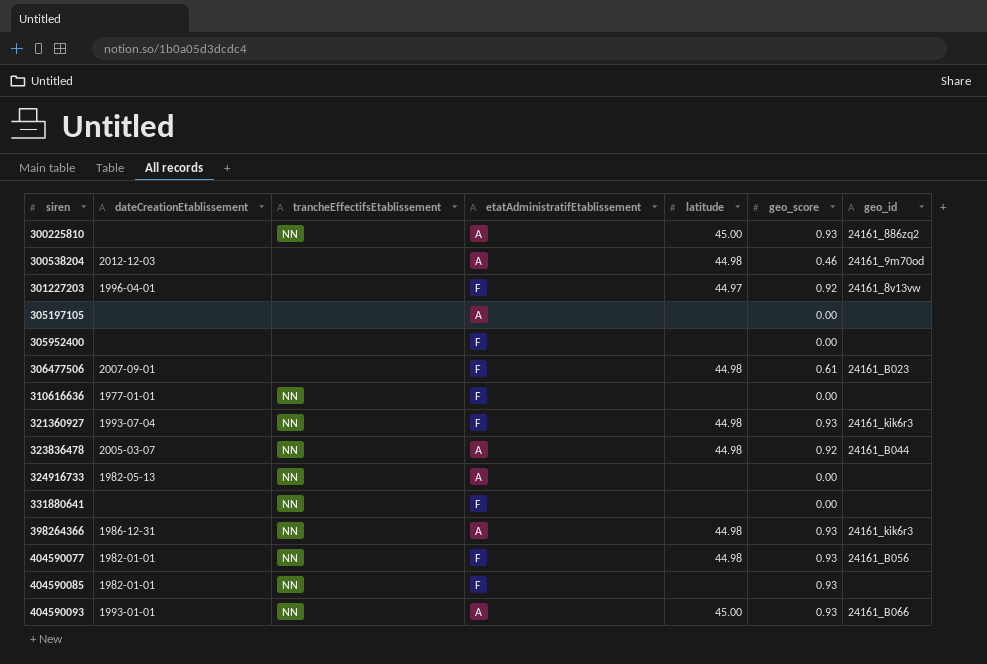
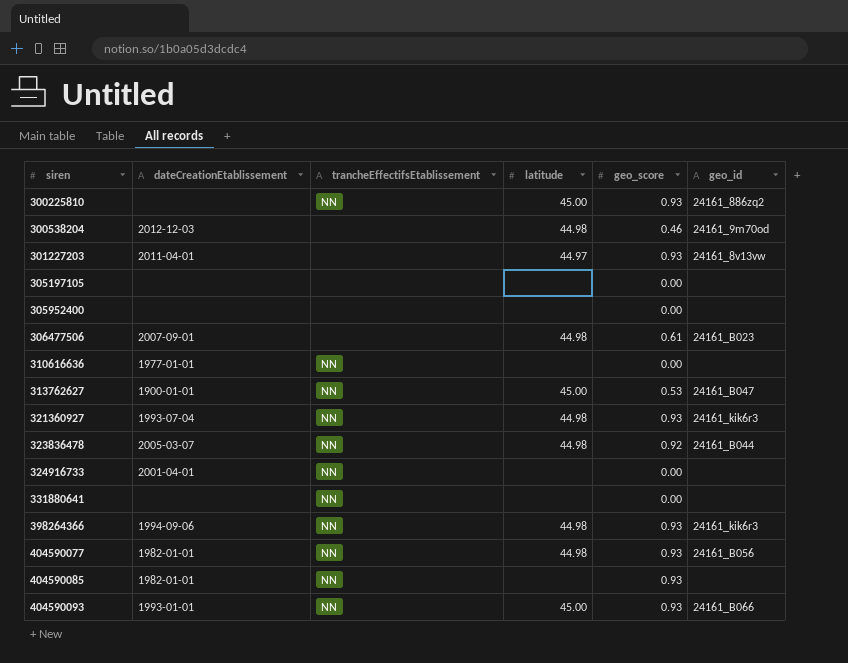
column etatAdministratifEtablissement | position: 4 -> none
301227203 | dateCreationEtablissement: 1996-04-01 -> 2011-04-01
301227203 | geo_score: 0.92 -> 0.93
row 313762627: none -> 1900-01-01 | NN | 45.00 | 0.53 | 24161_B047
324916733 | dateCreationEtablissement: 1982-05-13 -> 2001-04-01
398264366 | dateCreationEtablissement: 1986-12-31 -> 1994-09-06

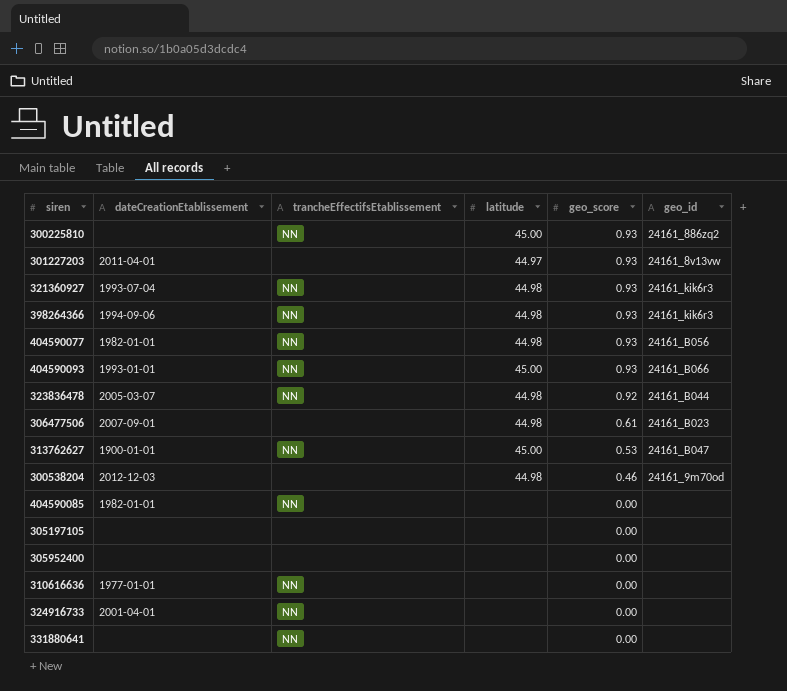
row order: siren ascending -> geo_score descending
404590085 | geo_score: 0.93 -> 0.00

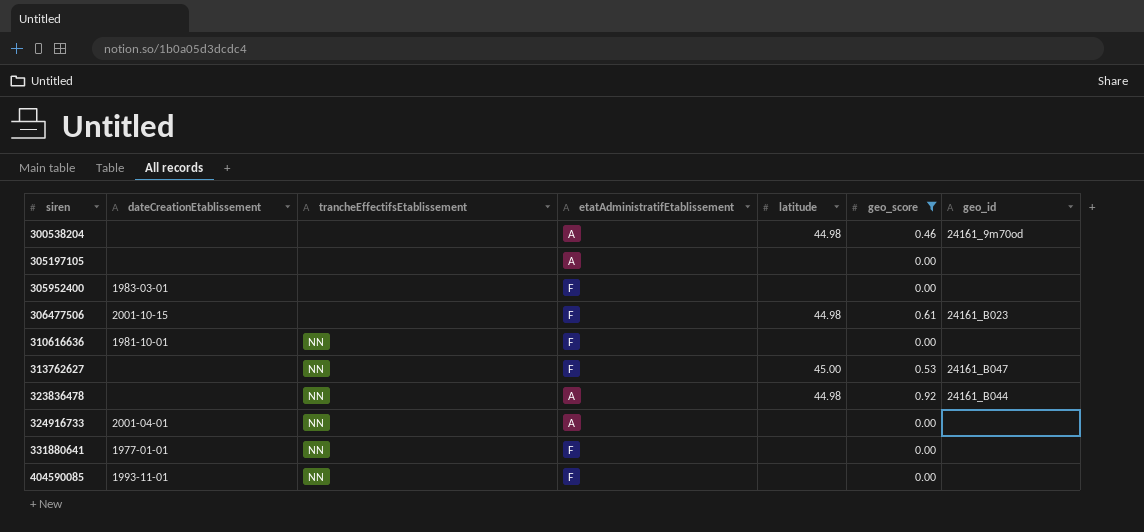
filter: none -> geo_score != 0.93
row order: geo_score descending -> siren ascending
column etatAdministratifEtablissement | position: none -> 4
300538204 | dateCreationEtablissement: 2012-12-03 -> none
305952400 | dateCreationEtablissement: none -> 1983-03-01
306477506 | dateCreationEtablissement: 2007-09-01 -> 2001-10-15
310616636 | dateCreationEtablissement: 1977-01-01 -> 1981-10-01
313762627 | dateCreationEtablissement: 1900-01-01 -> none
323836478 | dateCreationEtablissement: 2005-03-07 -> none
331880641 | dateCreationEtablissement: none -> 1977-01-01
404590085 | dateCreationEtablissement: 1982-01-01 -> 1993-11-01

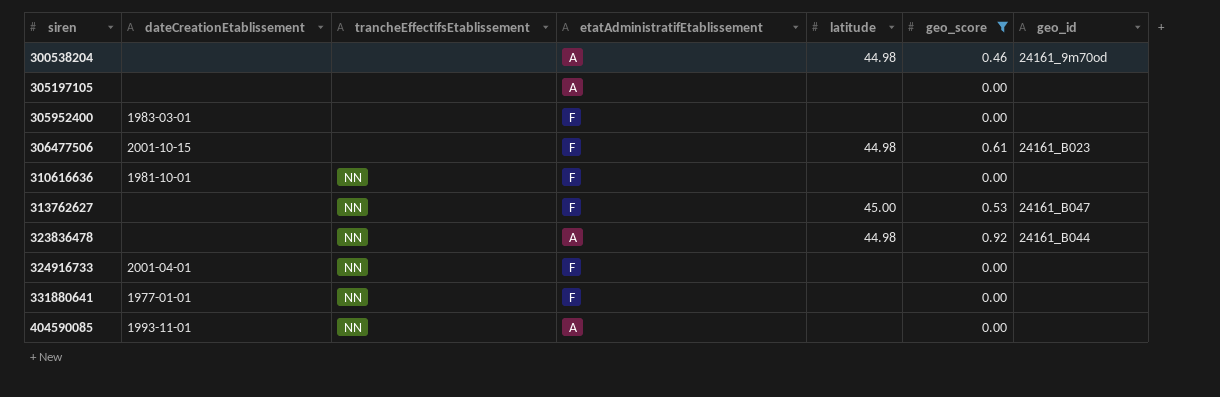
324916733 | etatAdministratifEtablissement: A -> F
404590085 | etatAdministratifEtablissement: F -> A

